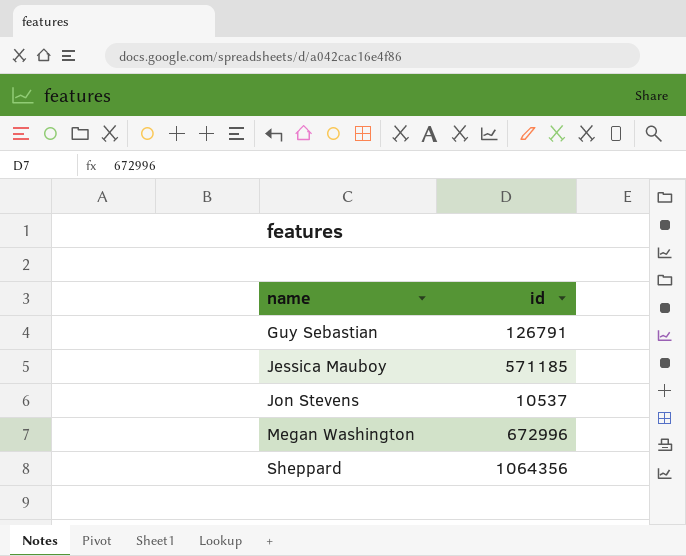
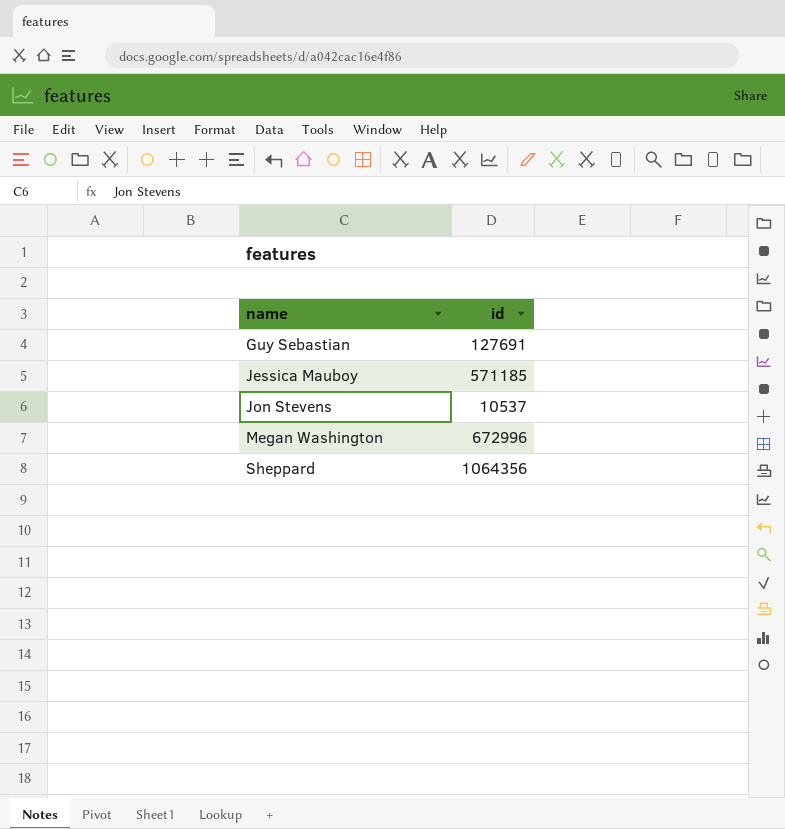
Guy Sebastian | id: 126791 -> 127691

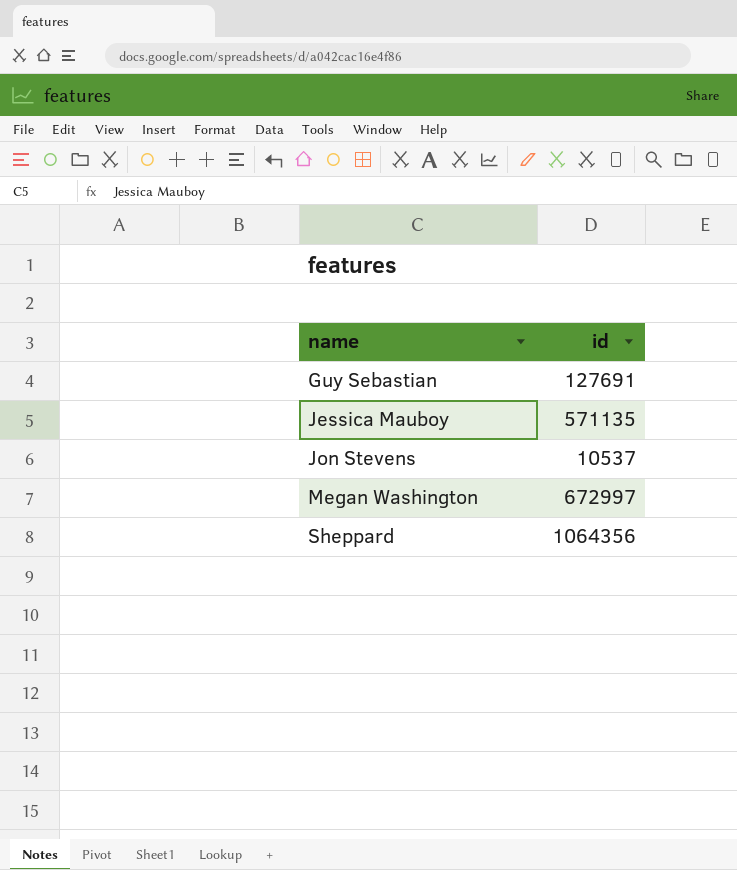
Jessica Mauboy | id: 571185 -> 571135
Megan Washington | id: 672996 -> 672997

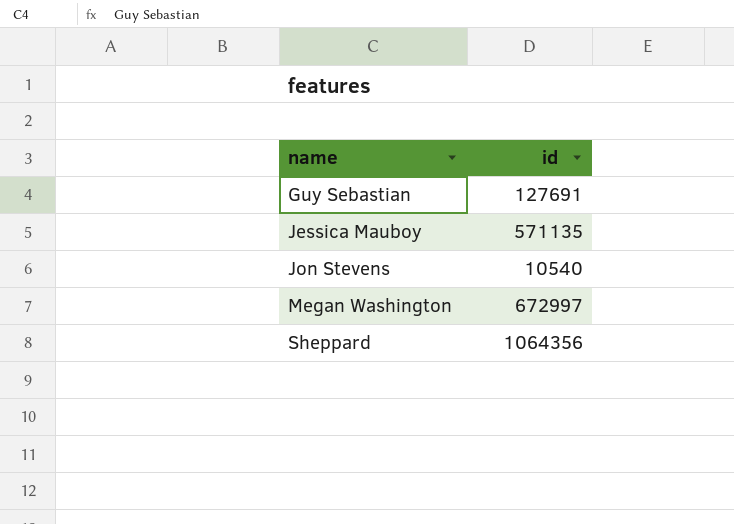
Jon Stevens | id: 10537 -> 10540

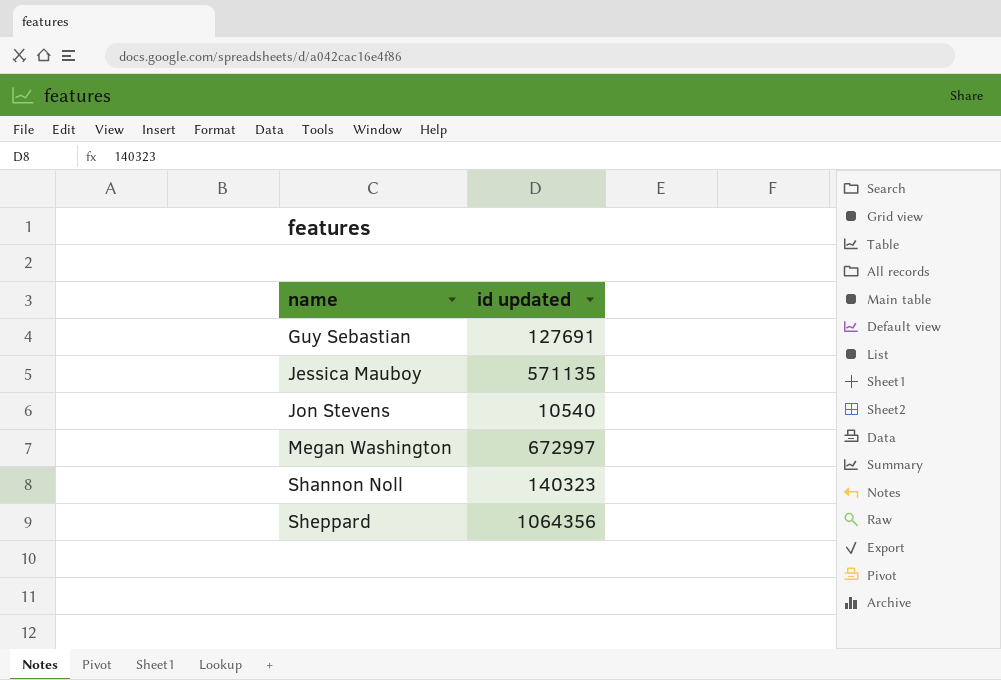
column name: id -> id updated
row Shannon Noll: none -> 140323

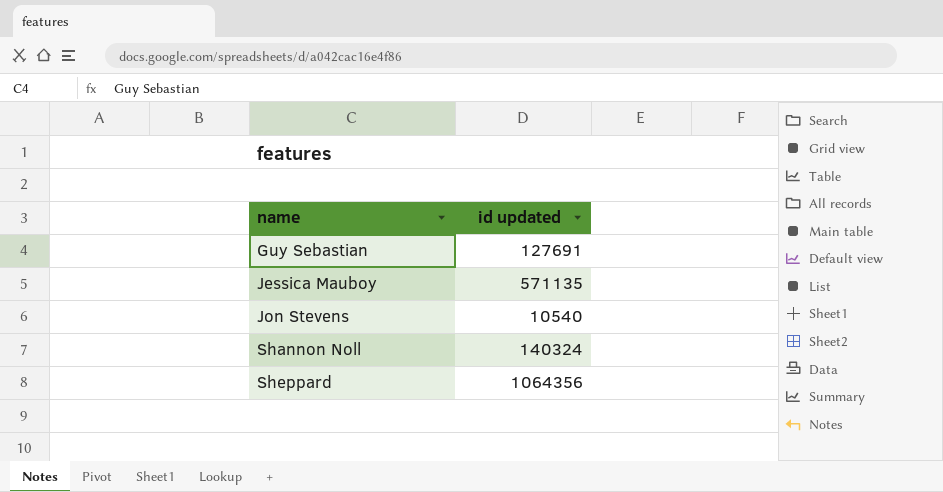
row Megan Washington: 672997 -> none
Shannon Noll | id updated: 140323 -> 140324

